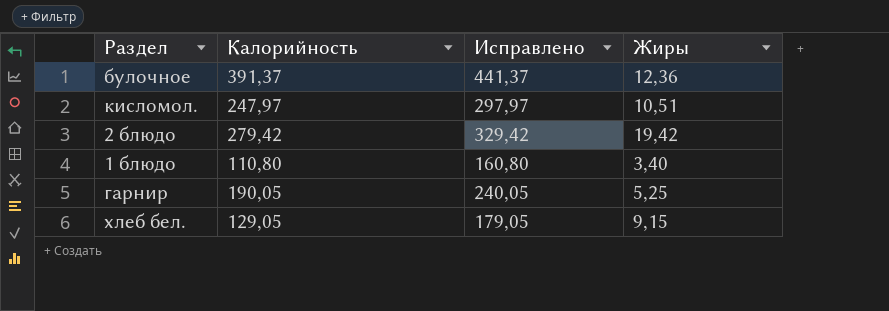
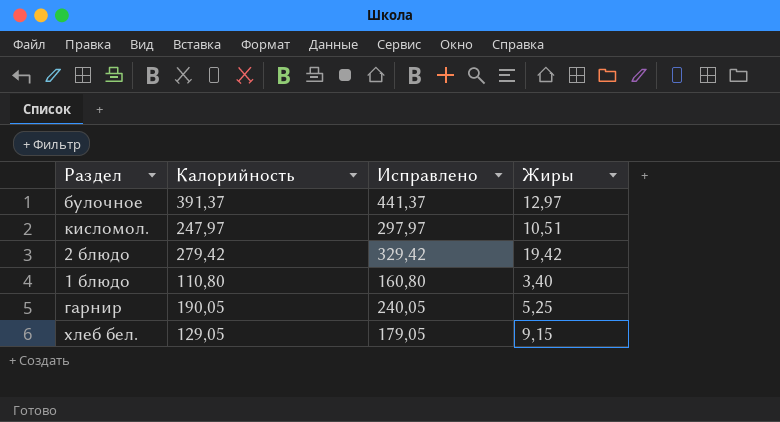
булочное | Жиры: 12,36 -> 12,97

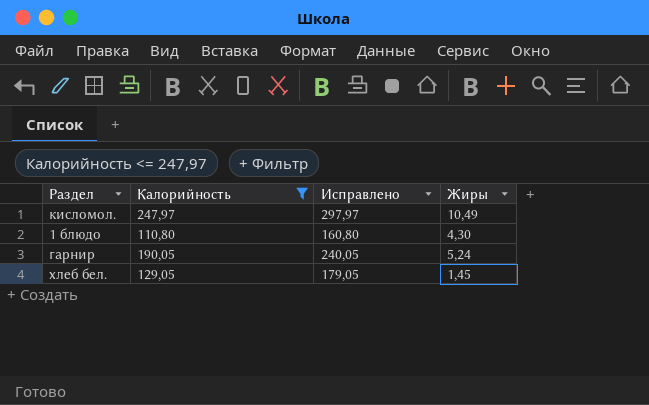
filter: none -> Калорийность <= 247,97
кисломол. | Жиры: 10,51 -> 10,49
1 блюдо | Жиры: 3,40 -> 4,30
гарнир | Жиры: 5,25 -> 5,24
хлеб бел. | Жиры: 9,15 -> 1,45

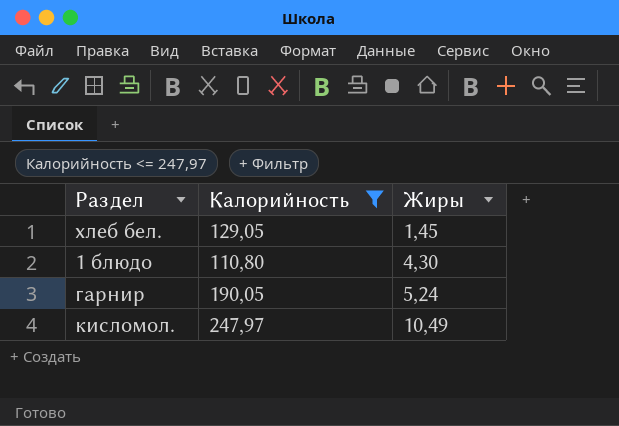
row order: none -> Жиры ascending
column Исправлено | formula: [Калорийность] + 50 -> none

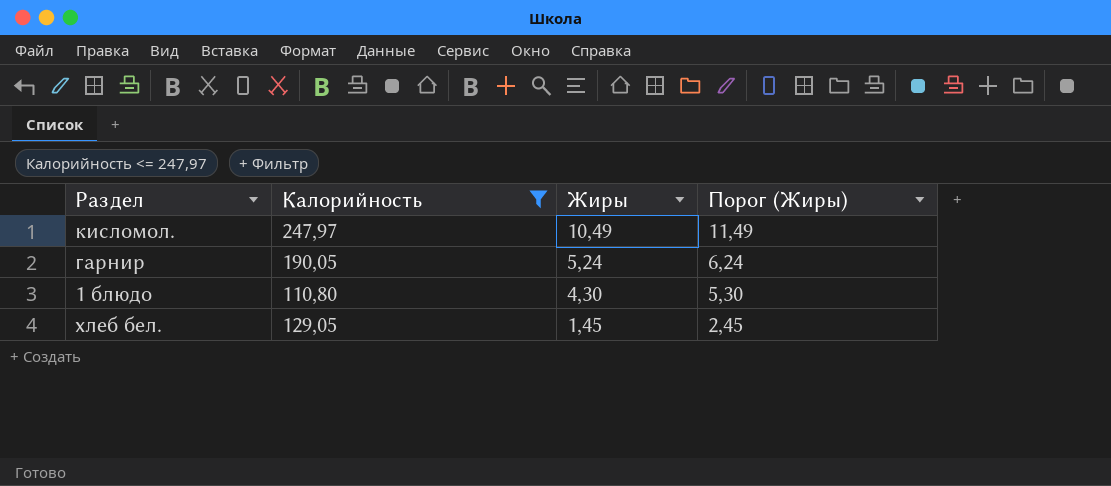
row order: Жиры ascending -> Жиры descending
column Порог (Жиры) | formula: none -> [Жиры] + 1

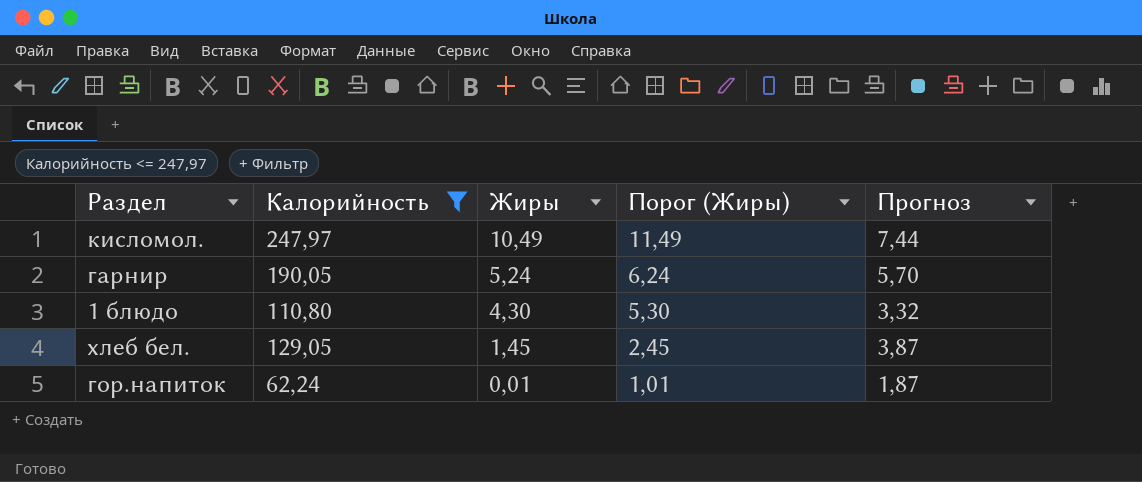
column Прогноз | formula: none -> [Калорийность] * 0,03
row гор.напиток: none -> 62,24 | 0,01 | 1,01 | 1,87

